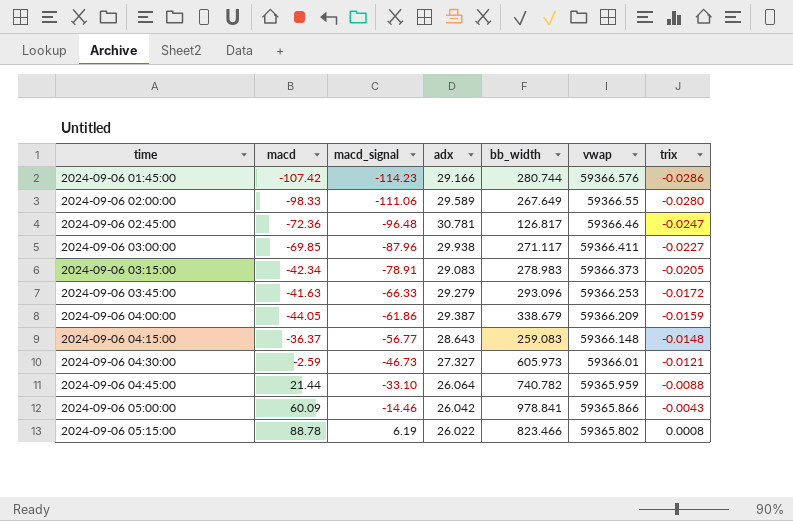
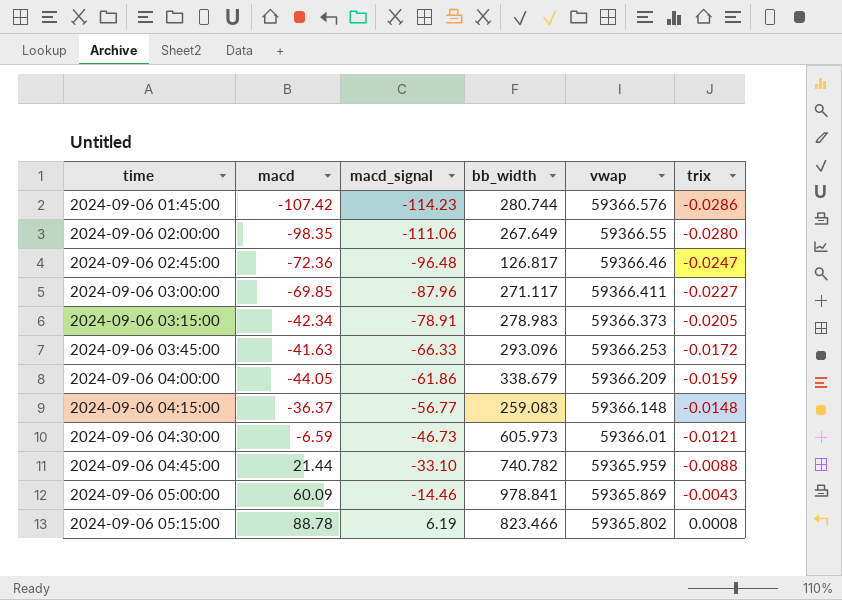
column adx | position: 4 -> none
2024-09-06 02:00:00 | macd: -98.33 -> -98.35
2024-09-06 04:30:00 | macd: -2.59 -> -6.59
2024-09-06 05:00:00 | vwap: 59365.866 -> 59365.869

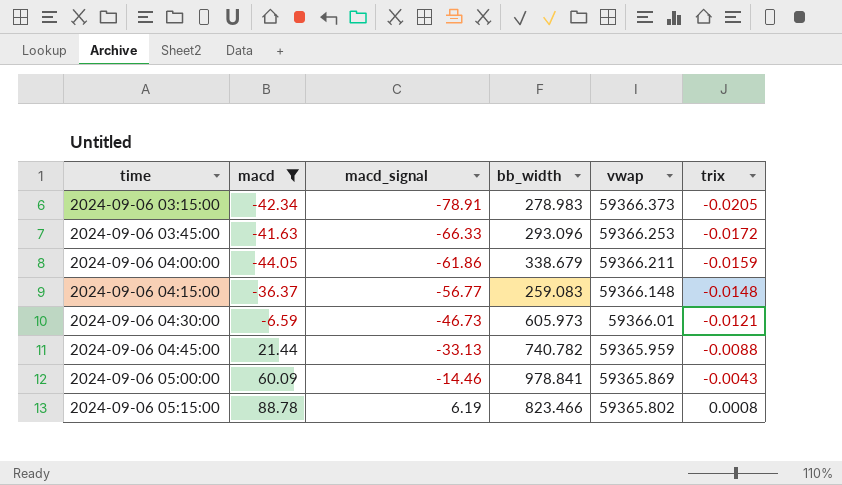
filter: none -> macd >= -44.05
2024-09-06 04:00:00 | vwap: 59366.209 -> 59366.211
2024-09-06 04:45:00 | macd_signal: -33.10 -> -33.13

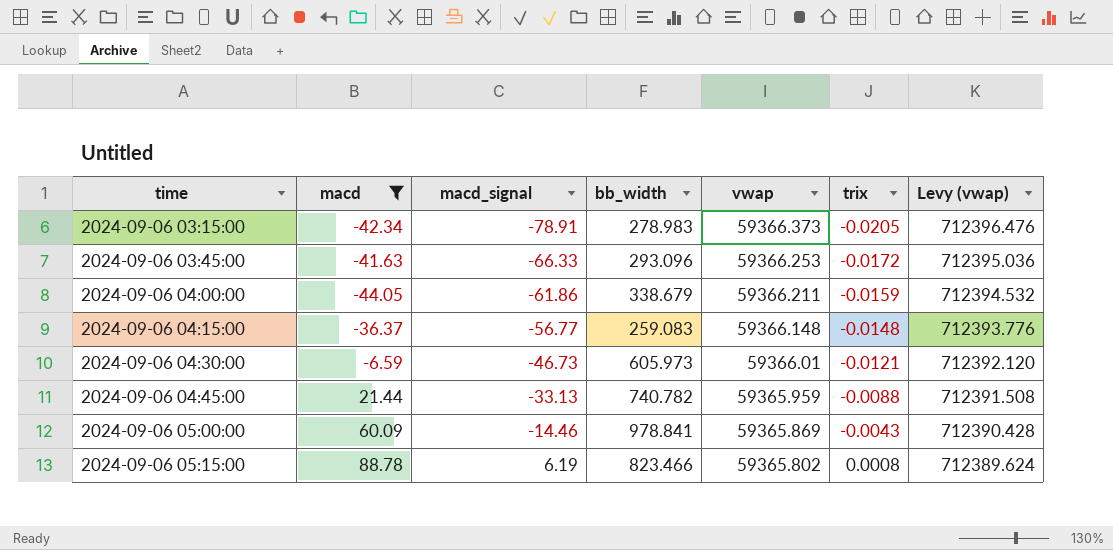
column Levy (vwap) | formula: none -> [vwap] * 12

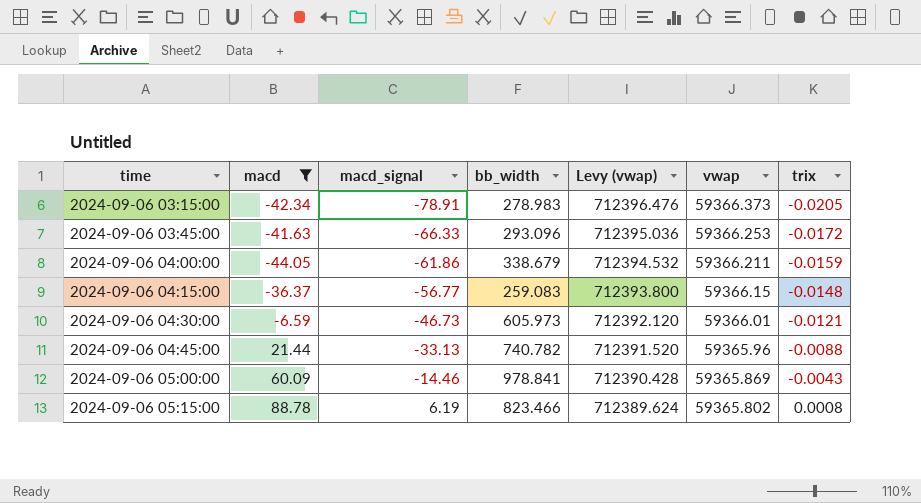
column Levy (vwap) | position: 7 -> 5
2024-09-06 04:15:00 | Levy (vwap): 712393.776 -> 712393.800
2024-09-06 04:15:00 | vwap: 59366.148 -> 59366.15
2024-09-06 04:45:00 | Levy (vwap): 712391.508 -> 712391.520
2024-09-06 04:45:00 | vwap: 59365.959 -> 59365.96

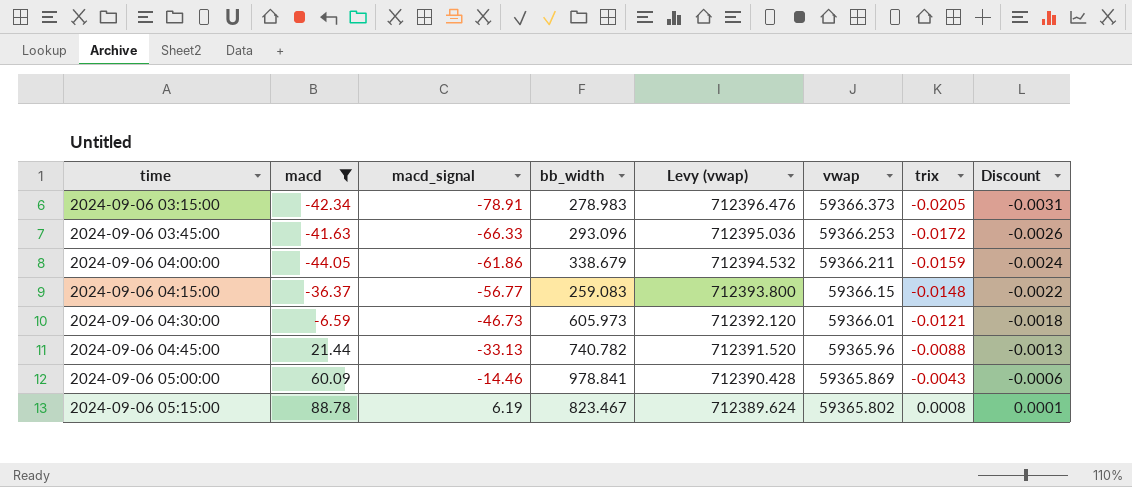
column Discount | formula: none -> [trix] * 0.15
2024-09-06 05:15:00 | bb_width: 823.466 -> 823.467

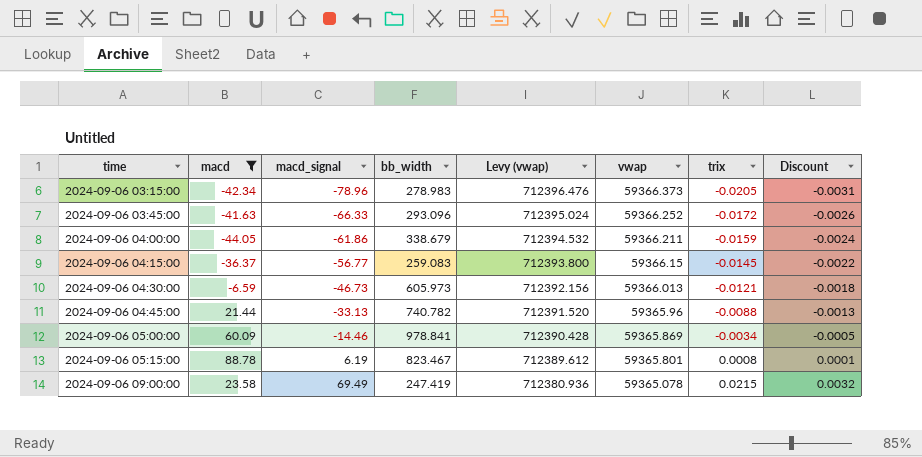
2024-09-06 03:15:00 | macd_signal: -78.91 -> -78.96
2024-09-06 03:45:00 | Levy (vwap): 712395.036 -> 712395.024
2024-09-06 03:45:00 | vwap: 59366.253 -> 59366.252
2024-09-06 04:15:00 | trix: -0.0148 -> -0.0145
2024-09-06 04:30:00 | Levy (vwap): 712392.120 -> 712392.156
2024-09-06 04:30:00 | vwap: 59366.01 -> 59366.013
2024-09-06 05:00:00 | trix: -0.0043 -> -0.0034
2024-09-06 05:00:00 | Discount: -0.0006 -> -0.0005
2024-09-06 05:15:00 | Levy (vwap): 712389.624 -> 712389.612
2024-09-06 05:15:00 | vwap: 59365.802 -> 59365.801
row 2024-09-06 09:00:00: none -> 23.58 | 69.49 | 247.419 | 712380.936 | 59365.078 | 0.0215 | 0.0032

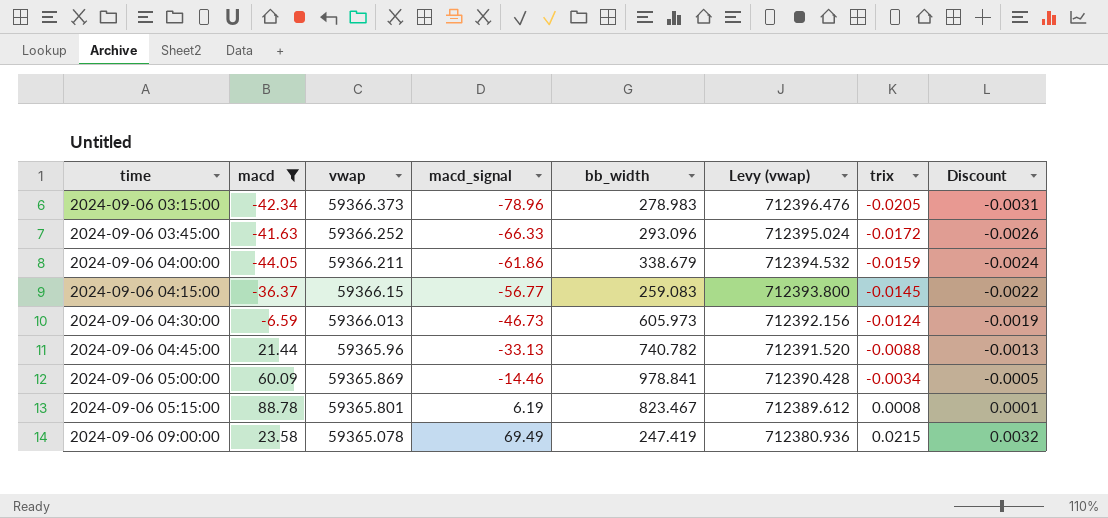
column vwap | position: 6 -> 3
2024-09-06 04:30:00 | trix: -0.0121 -> -0.0124
2024-09-06 04:30:00 | Discount: -0.0018 -> -0.0019

